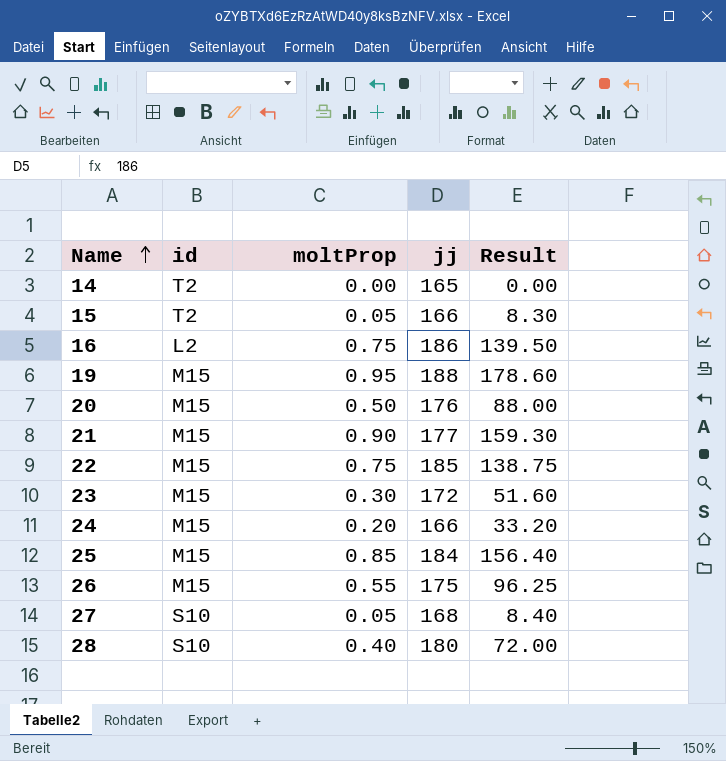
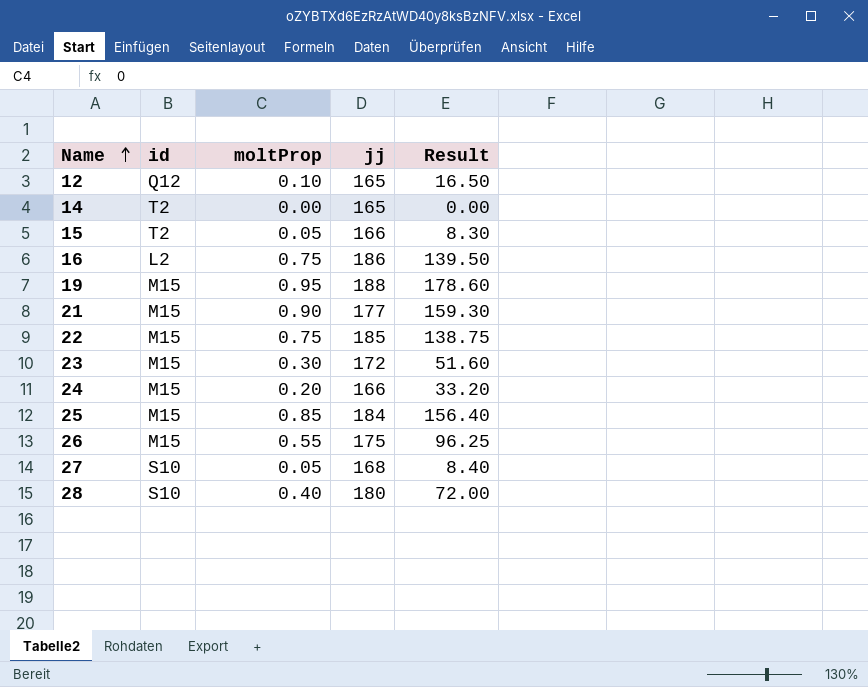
row 20: M15 | 0.50 | 176 | 88.00 -> none
row 12: none -> Q12 | 0.10 | 165 | 16.50

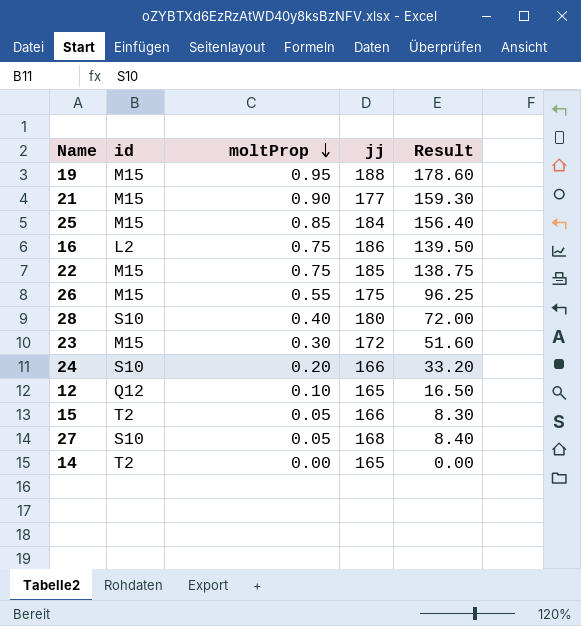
row order: Name ascending -> moltProp descending
24 | id: M15 -> S10

